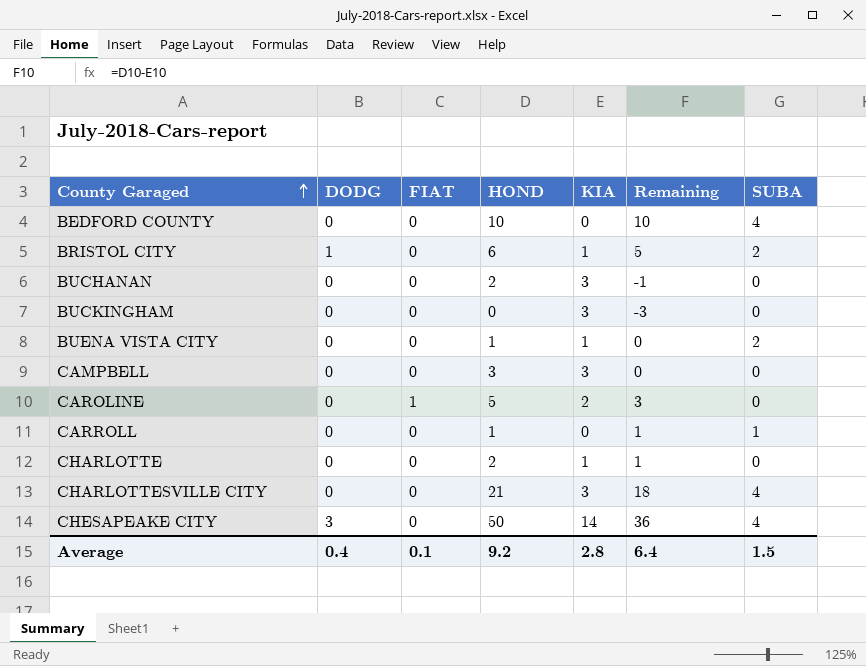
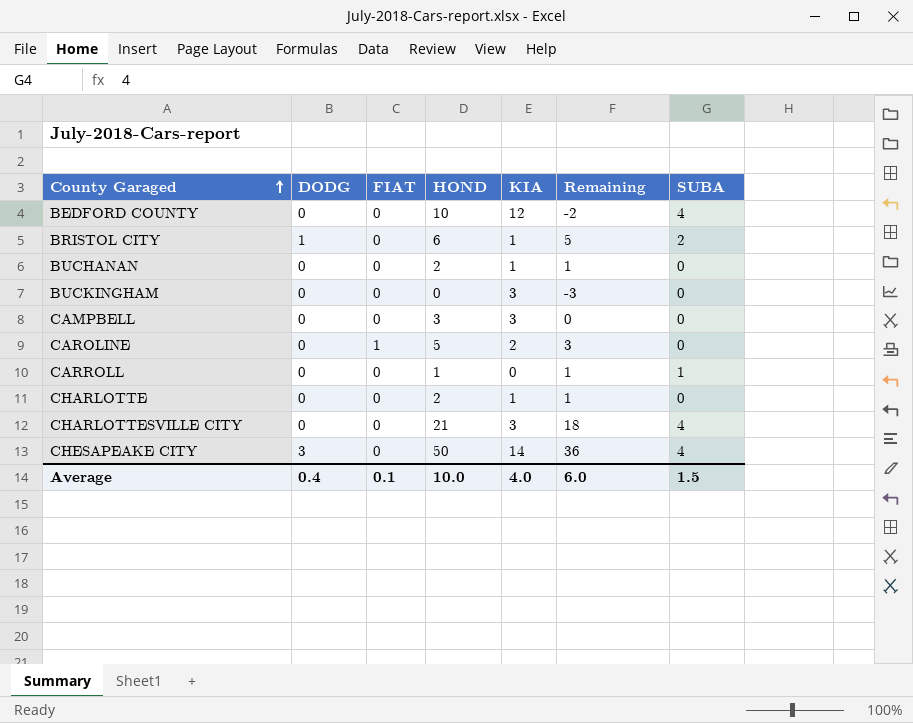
row BUENA VISTA CITY: 0 | 0 | 1 | 1 | 0 | 2 -> none
BEDFORD COUNTY | KIA: 0 -> 12
BEDFORD COUNTY | Remaining: 10 -> -2
BUCHANAN | KIA: 3 -> 1
BUCHANAN | Remaining: -1 -> 1
Average | HOND: 9.2 -> 10.0
Average | KIA: 2.8 -> 4.0
Average | Remaining: 6.4 -> 6.0

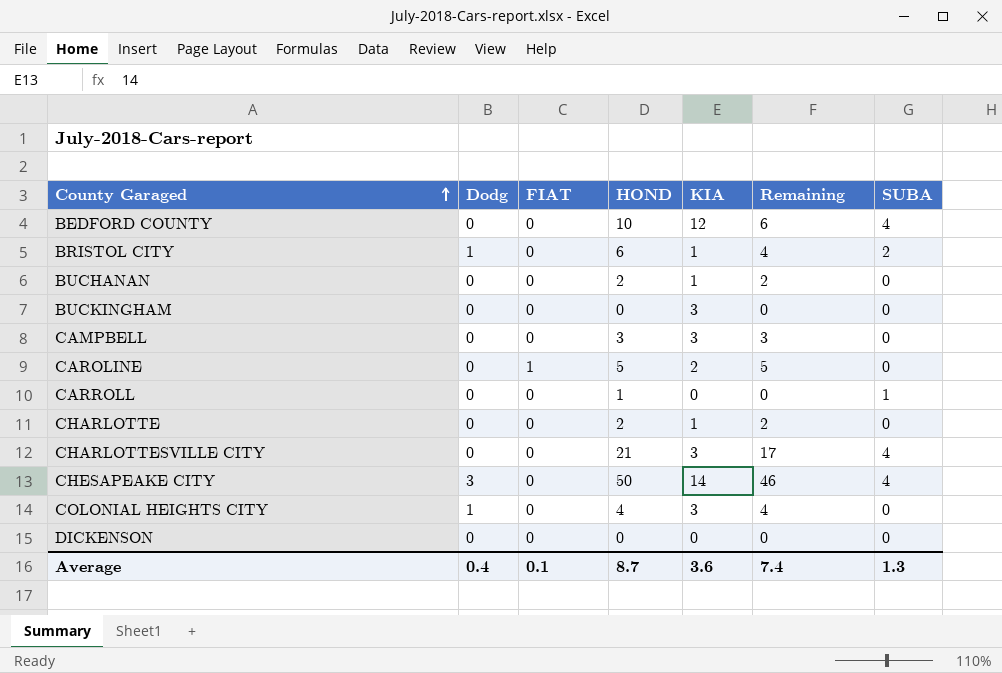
column name: DODG -> Dodg
column Remaining | formula: [HOND] - [KIA] -> [HOND] - [SUBA]
row COLONIAL HEIGHTS CITY: none -> 1 | 0 | 4 | 3 | 4 | 0
row DICKENSON: none -> 0 | 0 | 0 | 0 | 0 | 0
Average | HOND: 10.0 -> 8.7
Average | KIA: 4.0 -> 3.6
Average | Remaining: 6.0 -> 7.4
Average | SUBA: 1.5 -> 1.3

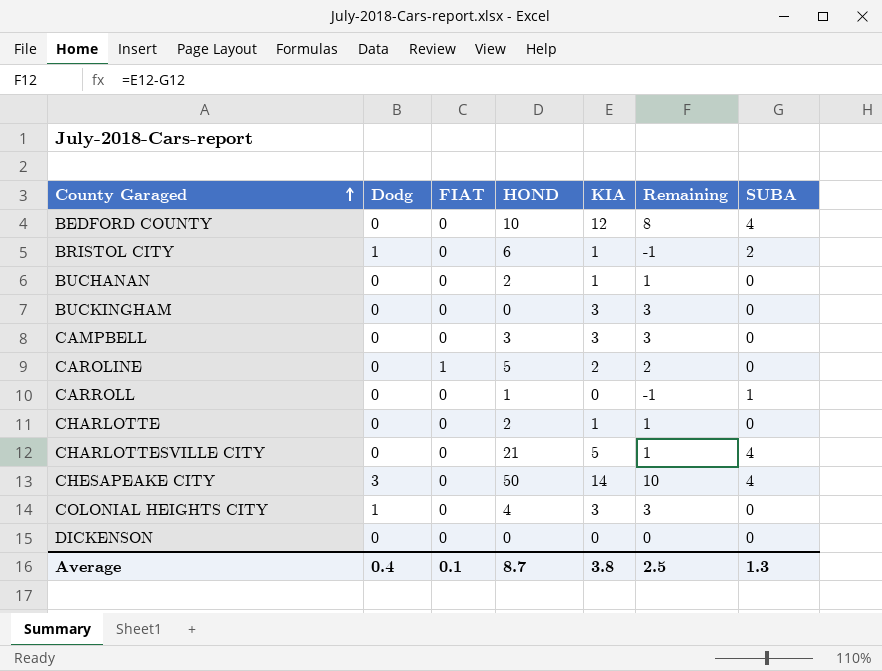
column Remaining | formula: [HOND] - [SUBA] -> [KIA] - [SUBA]
CHARLOTTESVILLE CITY | KIA: 3 -> 5
Average | KIA: 3.6 -> 3.8
Average | Remaining: 7.4 -> 2.5

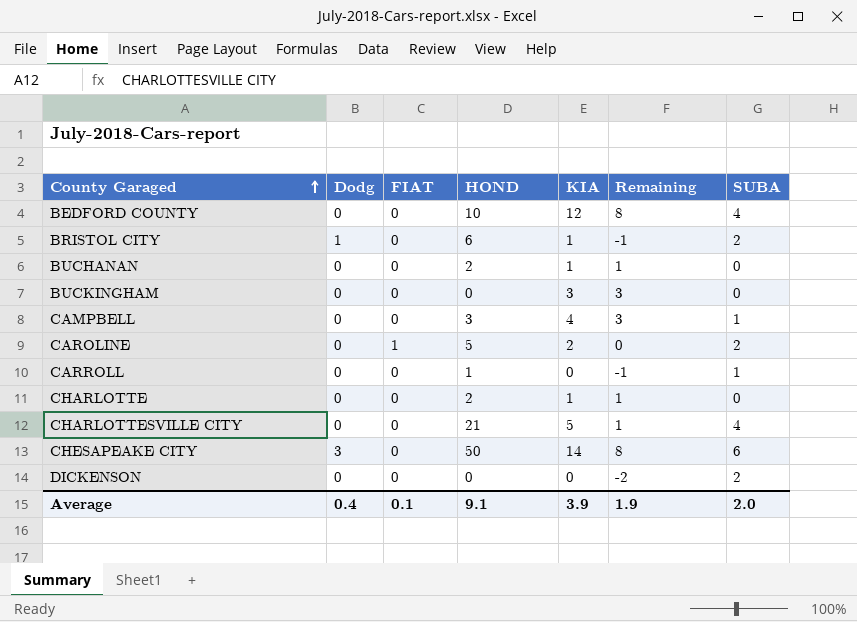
row COLONIAL HEIGHTS CITY: 1 | 0 | 4 | 3 | 3 | 0 -> none
CAMPBELL | KIA: 3 -> 4
CAMPBELL | SUBA: 0 -> 1
CAROLINE | Remaining: 2 -> 0
CAROLINE | SUBA: 0 -> 2
CHESAPEAKE CITY | Remaining: 10 -> 8
CHESAPEAKE CITY | SUBA: 4 -> 6
DICKENSON | Remaining: 0 -> -2
DICKENSON | SUBA: 0 -> 2
Average | HOND: 8.7 -> 9.1
Average | KIA: 3.8 -> 3.9
Average | Remaining: 2.5 -> 1.9
Average | SUBA: 1.3 -> 2.0

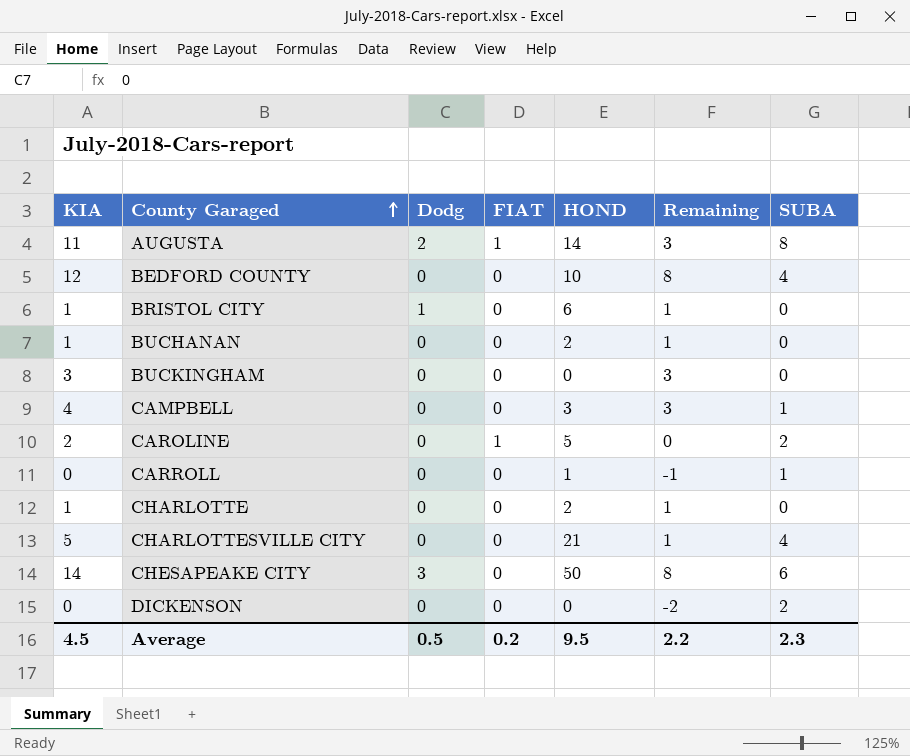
column KIA | position: 5 -> 1
row AUGUSTA: none -> 11 | 2 | 1 | 14 | 3 | 8
BRISTOL CITY | Remaining: -1 -> 1
BRISTOL CITY | SUBA: 2 -> 0
Average | KIA: 3.9 -> 4.5
Average | Dodg: 0.4 -> 0.5
Average | FIAT: 0.1 -> 0.2
Average | HOND: 9.1 -> 9.5
Average | Remaining: 1.9 -> 2.2
Average | SUBA: 2.0 -> 2.3

